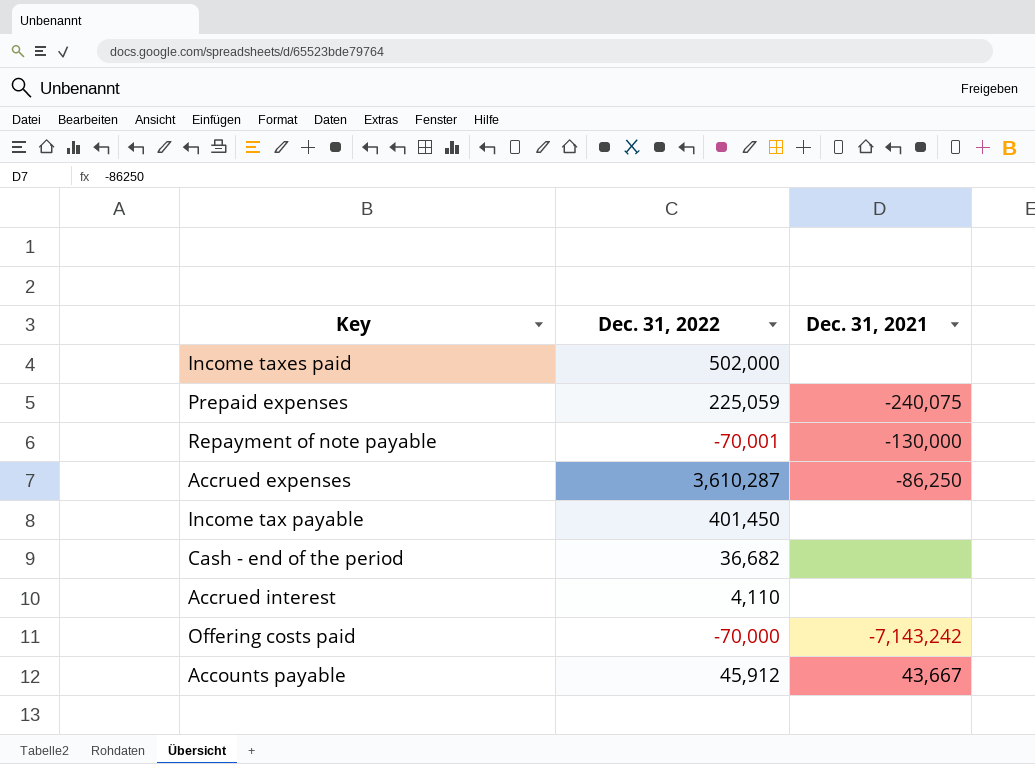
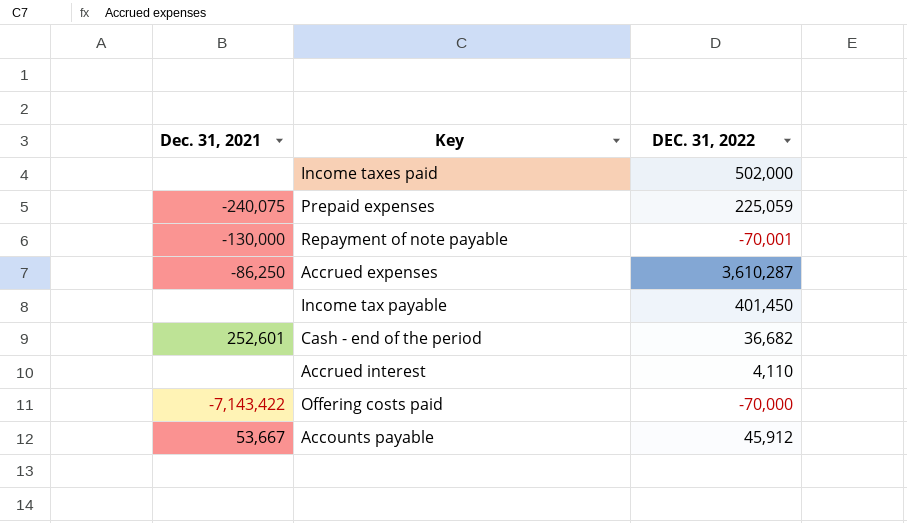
column Dec. 31, 2021 | position: 3 -> 1
column name: Dec. 31, 2022 -> DEC. 31, 2022
Cash - end of the period | Dec. 31, 2021: none -> 252,601
Offering costs paid | Dec. 31, 2021: -7,143,242 -> -7,143,422
Accounts payable | Dec. 31, 2021: 43,667 -> 53,667

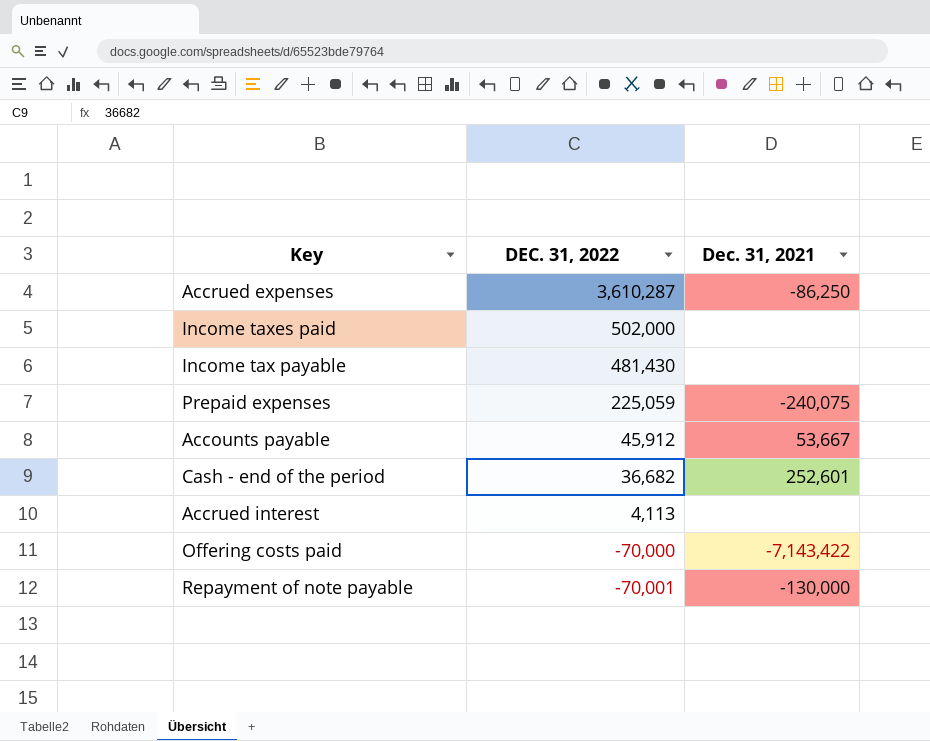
row order: none -> DEC. 31, 2022 descending
column Dec. 31, 2021 | position: 1 -> 3
Income tax payable | DEC. 31, 2022: 401,450 -> 481,430
Accrued interest | DEC. 31, 2022: 4,110 -> 4,113

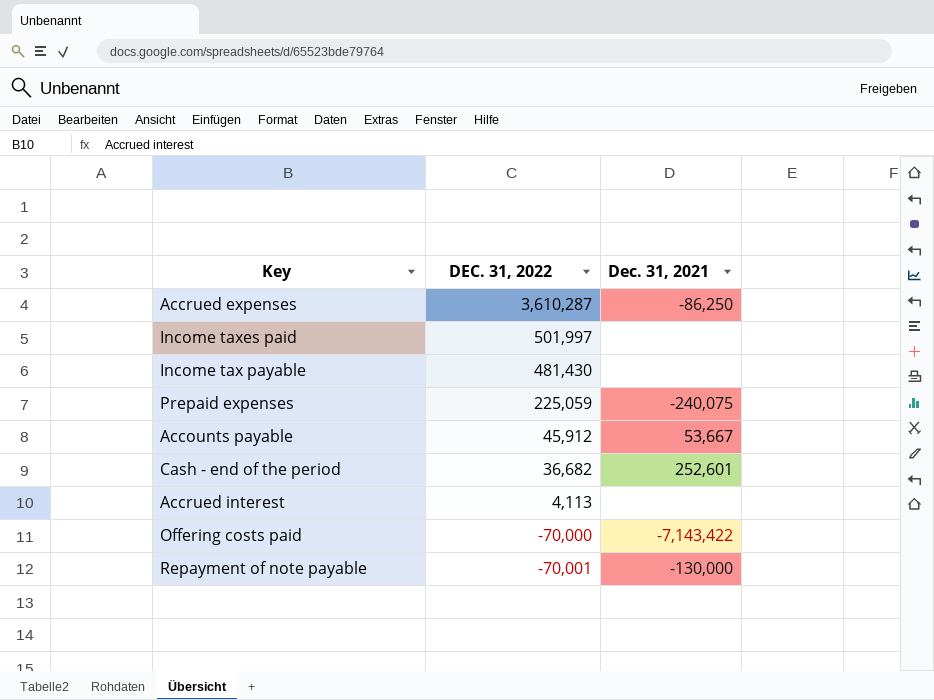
Income taxes paid | DEC. 31, 2022: 502,000 -> 501,997

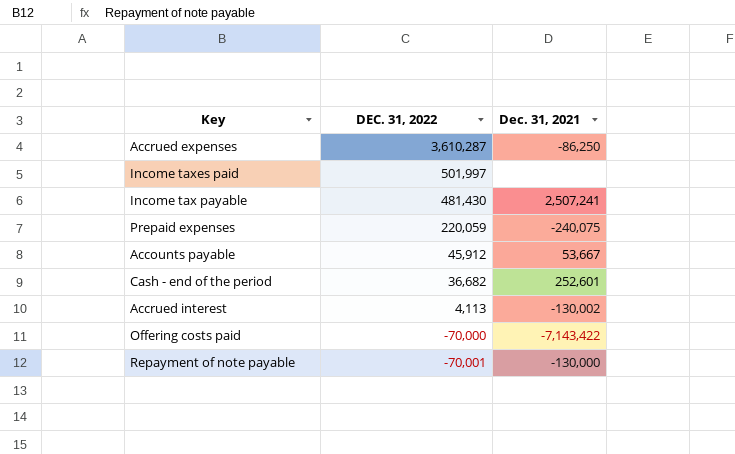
Income tax payable | Dec. 31, 2021: none -> 2,507,241
Prepaid expenses | DEC. 31, 2022: 225,059 -> 220,059
Accrued interest | Dec. 31, 2021: none -> -130,002

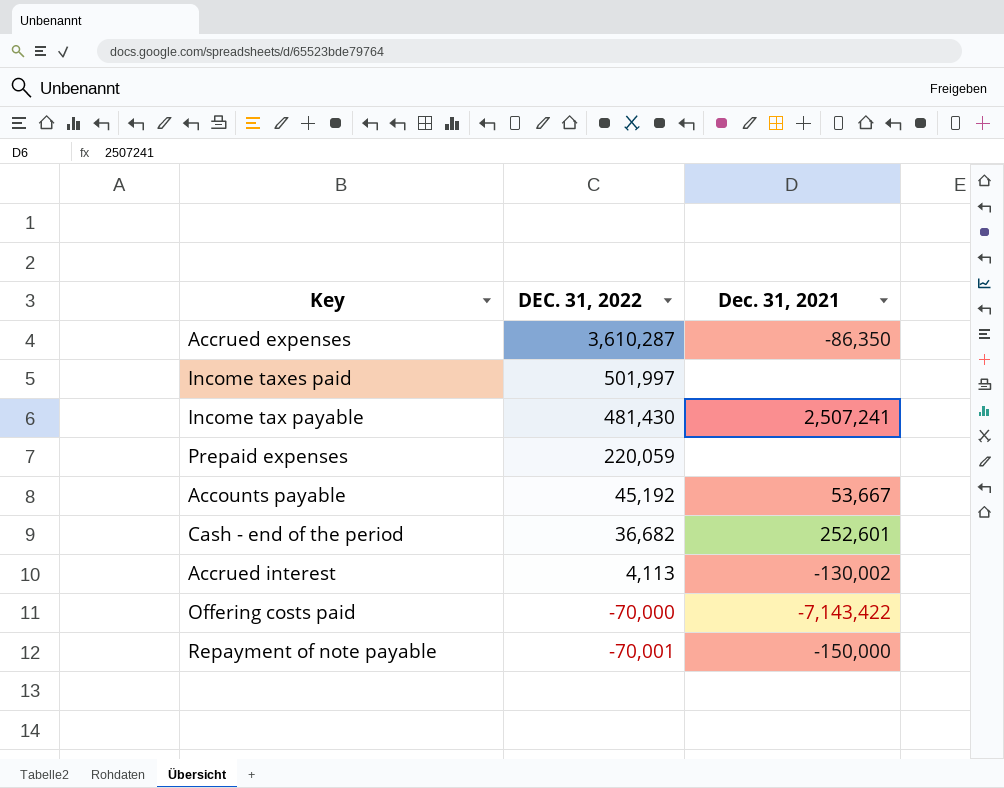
Accrued expenses | Dec. 31, 2021: -86,250 -> -86,350
Prepaid expenses | Dec. 31, 2021: -240,075 -> none
Accounts payable | DEC. 31, 2022: 45,912 -> 45,192
Repayment of note payable | Dec. 31, 2021: -130,000 -> -150,000

